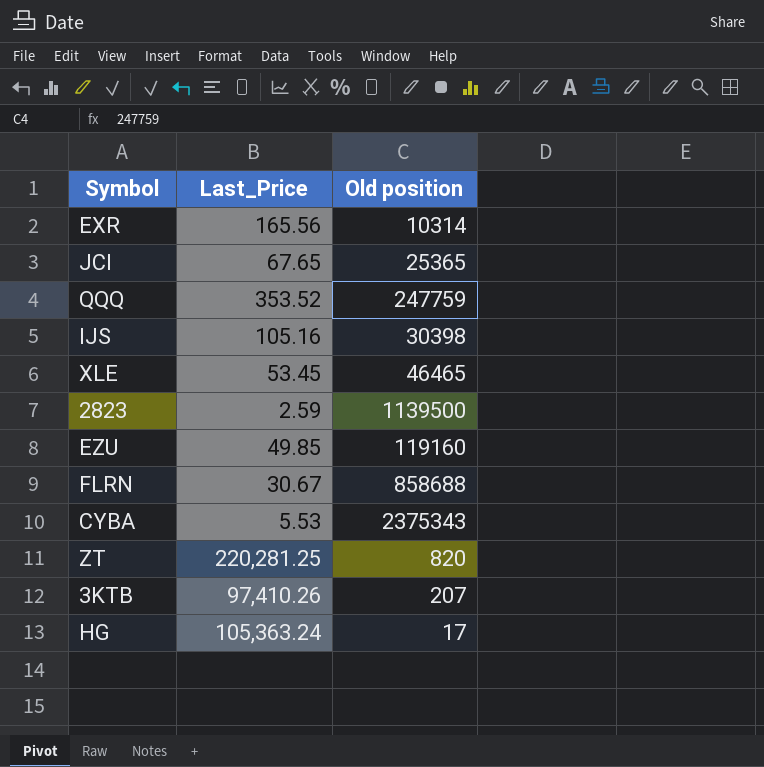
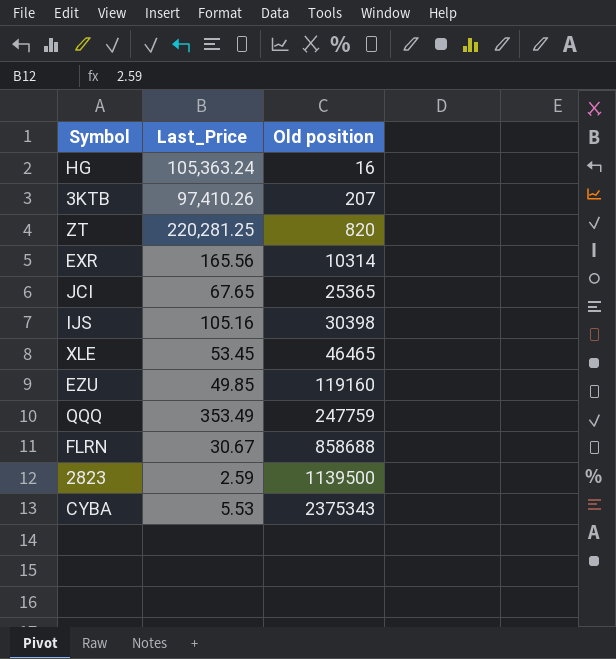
row order: none -> Old position ascending
HG | Old position: 17 -> 16
QQQ | Last_Price: 353.52 -> 353.49

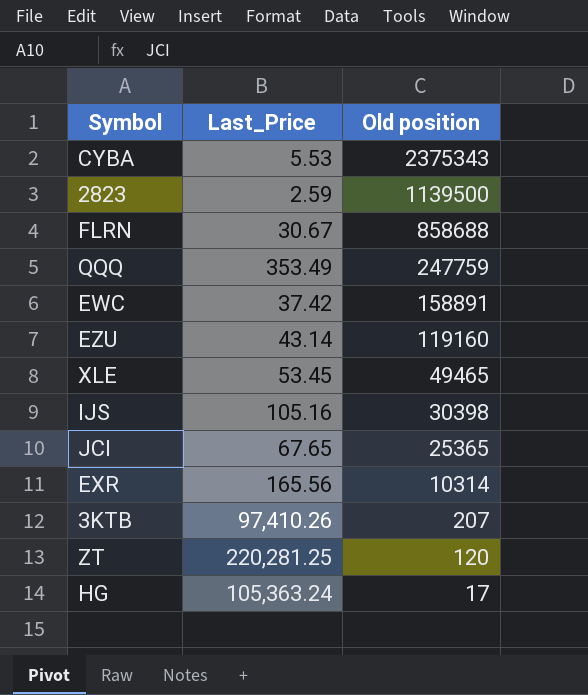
row order: Old position ascending -> Old position descending
row EWC: none -> 37.42 | 158891
EZU | Last_Price: 49.85 -> 43.14
XLE | Old position: 46465 -> 49465
ZT | Old position: 820 -> 120
HG | Old position: 16 -> 17

